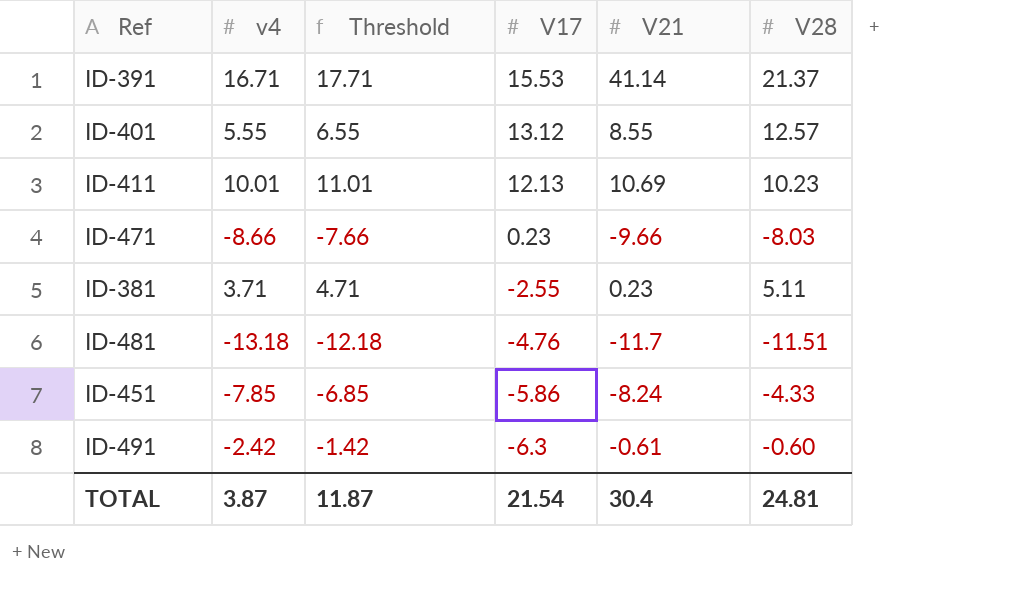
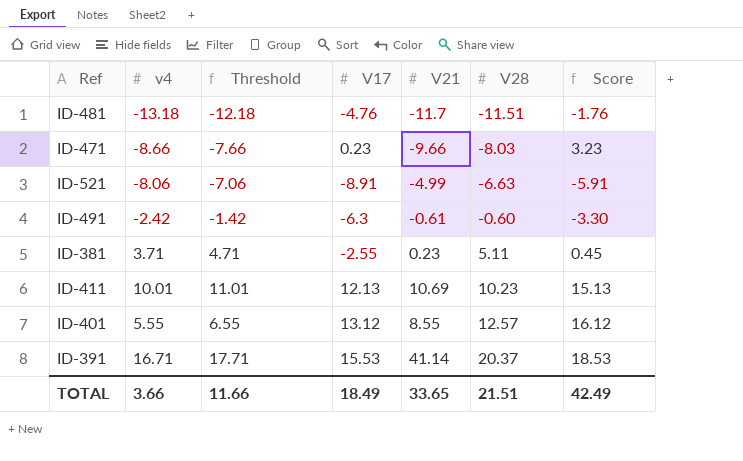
row order: V17 descending -> V28 ascending
column Score | formula: none -> [V17] + 3
row ID-451: -7.85 | -6.85 | -5.86 | -8.24 | -4.33 -> none
row ID-521: none -> -8.06 | -7.06 | -8.91 | -4.99 | -6.63 | -5.91
ID-391 | V28: 21.37 -> 20.37
TOTAL | v4: 3.87 -> 3.66
TOTAL | Threshold: 11.87 -> 11.66
TOTAL | V17: 21.54 -> 18.49
TOTAL | V21: 30.4 -> 33.65
TOTAL | V28: 24.81 -> 21.51

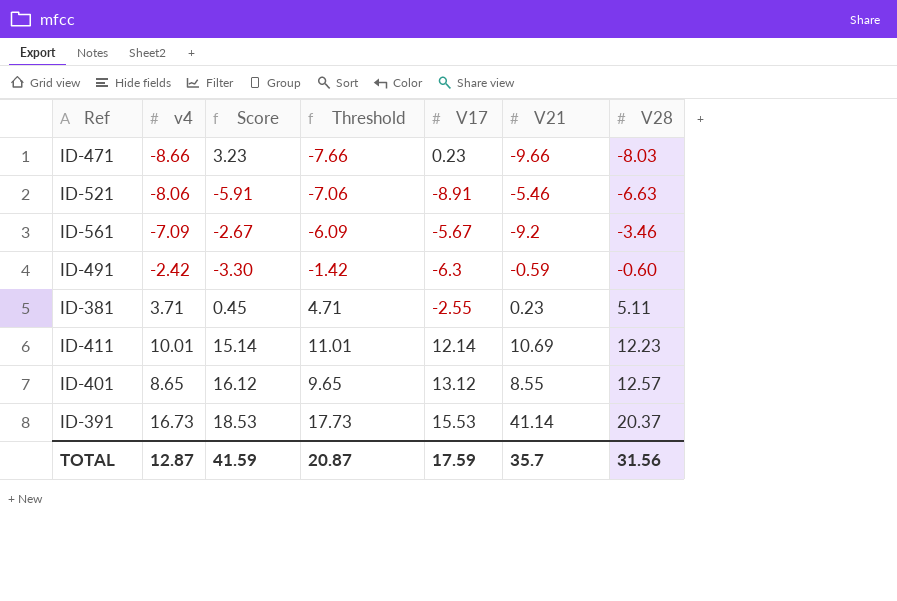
column Score | position: 7 -> 3
row ID-481: -13.18 | -12.18 | -4.76 | -11.7 | -11.51 | -1.76 -> none
ID-521 | V21: -4.99 -> -5.46
row ID-561: none -> -7.09 | -2.67 | -6.09 | -5.67 | -9.2 | -3.46
ID-491 | V21: -0.61 -> -0.59
ID-411 | Score: 15.13 -> 15.14
ID-411 | V17: 12.13 -> 12.14
ID-411 | V28: 10.23 -> 12.23
ID-401 | v4: 5.55 -> 8.65
ID-401 | Threshold: 6.55 -> 9.65
ID-391 | v4: 16.71 -> 16.73
ID-391 | Threshold: 17.71 -> 17.73
TOTAL | v4: 3.66 -> 12.87
TOTAL | Score: 42.49 -> 41.59
TOTAL | Threshold: 11.66 -> 20.87
TOTAL | V17: 18.49 -> 17.59
TOTAL | V21: 33.65 -> 35.7
TOTAL | V28: 21.51 -> 31.56

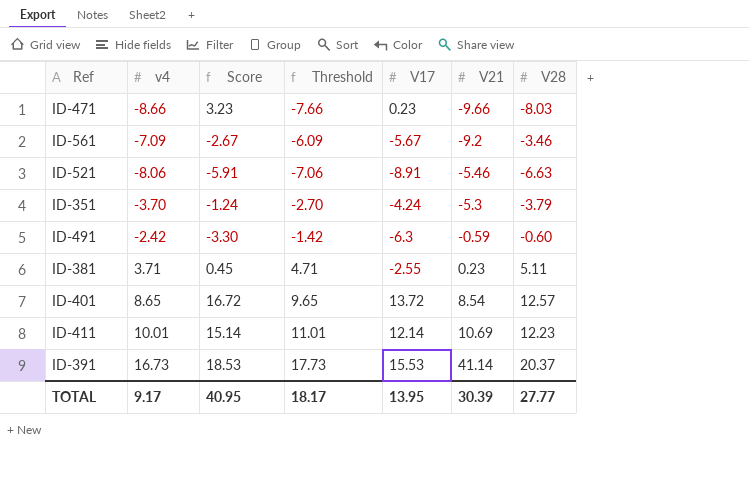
row order: V28 ascending -> V21 ascending
row ID-351: none -> -3.70 | -1.24 | -2.70 | -4.24 | -5.3 | -3.79
ID-401 | Score: 16.12 -> 16.72
ID-401 | V17: 13.12 -> 13.72
ID-401 | V21: 8.55 -> 8.54
TOTAL | v4: 12.87 -> 9.17
TOTAL | Score: 41.59 -> 40.95
TOTAL | Threshold: 20.87 -> 18.17
TOTAL | V17: 17.59 -> 13.95
TOTAL | V21: 35.7 -> 30.39
TOTAL | V28: 31.56 -> 27.77

